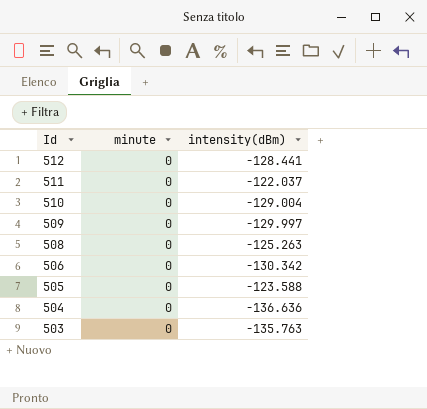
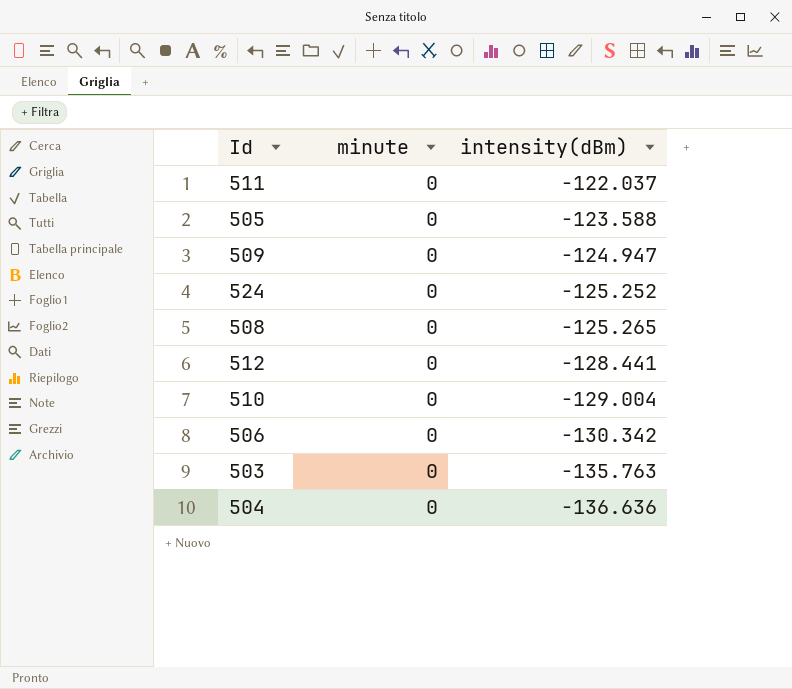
row order: Id descending -> intensity(dBm) descending
509 | intensity(dBm): -129.997 -> -124.947
row 524: none -> 0 | -125.252
508 | intensity(dBm): -125.263 -> -125.265

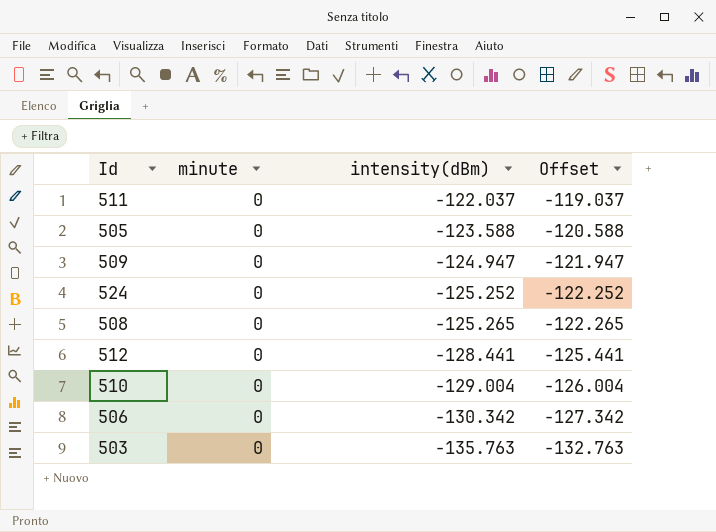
column Offset | formula: none -> [intensity(dBm)] + 3
row 504: 0 | -136.636 -> none

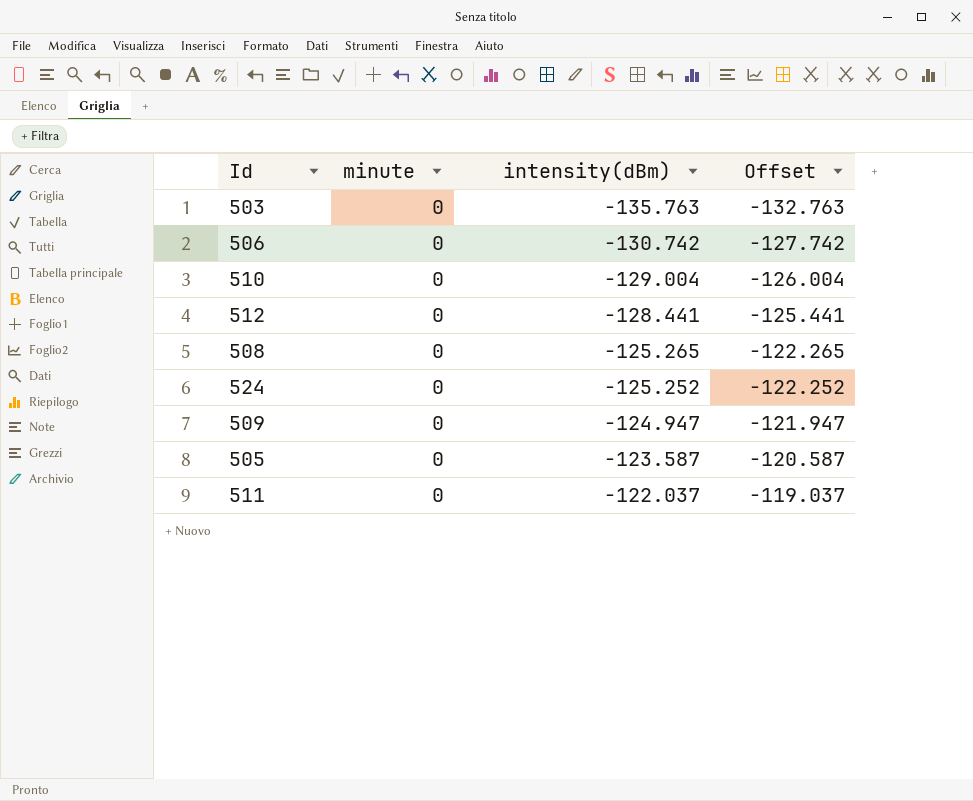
row order: intensity(dBm) descending -> intensity(dBm) ascending
506 | intensity(dBm): -130.342 -> -130.742
506 | Offset: -127.342 -> -127.742
505 | intensity(dBm): -123.588 -> -123.587
505 | Offset: -120.588 -> -120.587

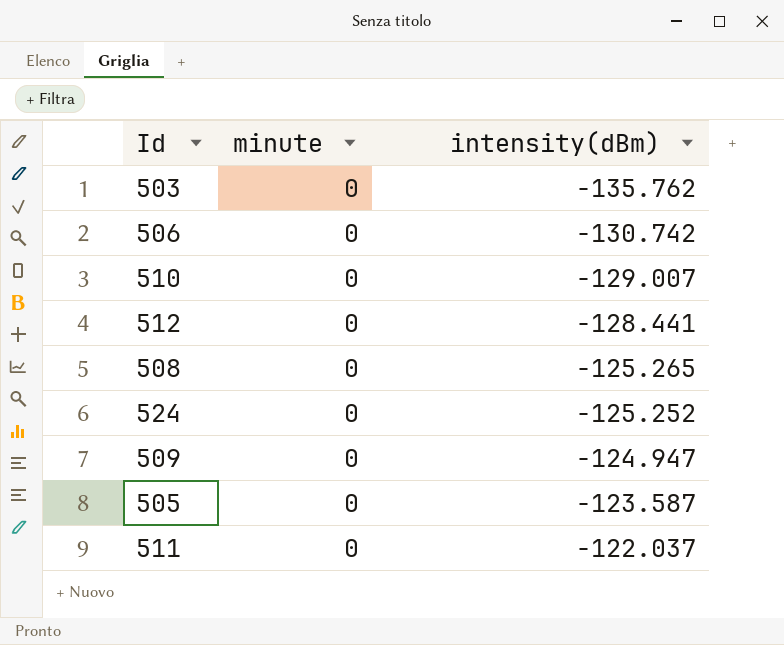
column Offset | formula: [intensity(dBm)] + 3 -> none
503 | intensity(dBm): -135.763 -> -135.762
510 | intensity(dBm): -129.004 -> -129.007

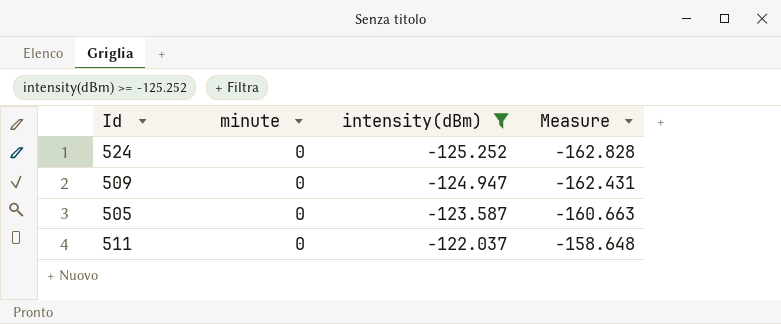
filter: none -> intensity(dBm) >= -125.252
column Measure | formula: none -> [intensity(dBm)] * 1.3

